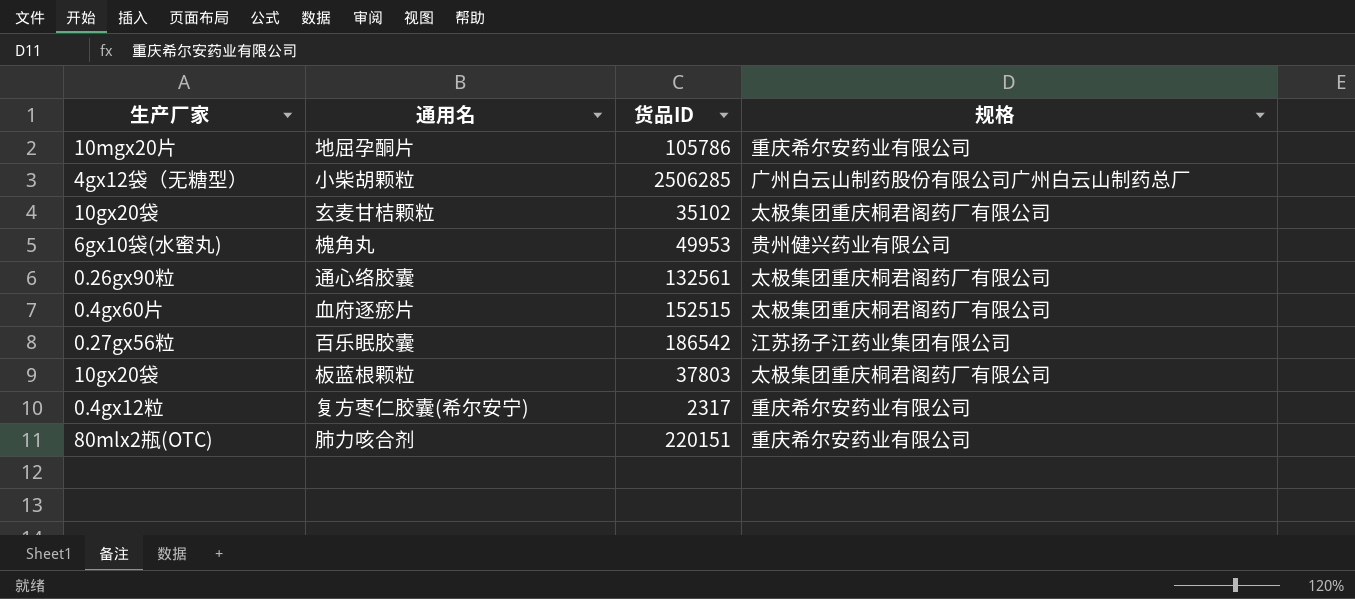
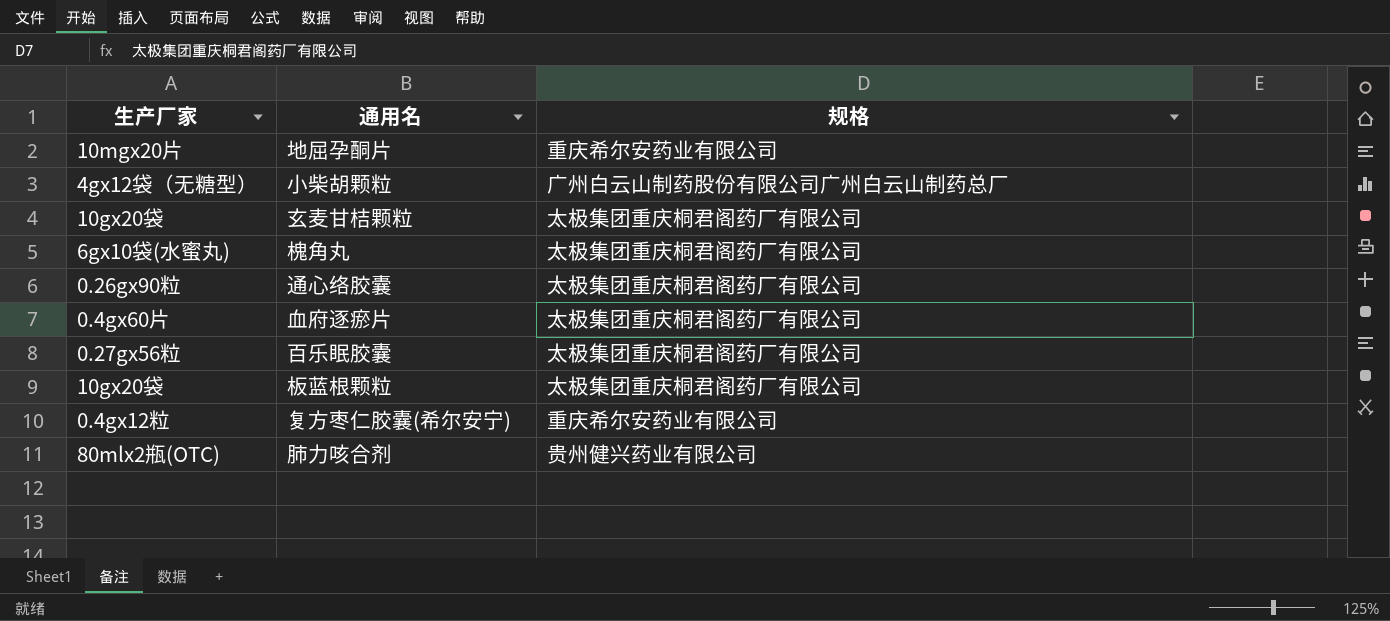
column 货品ID | position: 3 -> none
槐角丸 | 规格: 贵州健兴药业有限公司 -> 太极集团重庆桐君阁药厂有限公司
百乐眠胶囊 | 规格: 江苏扬子江药业集团有限公司 -> 太极集团重庆桐君阁药厂有限公司
肺力咳合剂 | 规格: 重庆希尔安药业有限公司 -> 贵州健兴药业有限公司

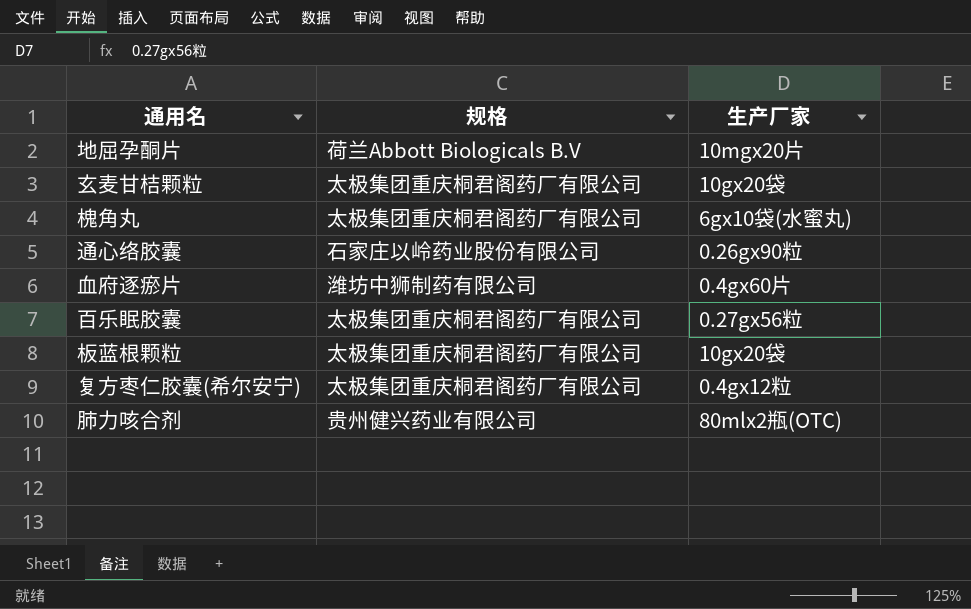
column 生产厂家 | position: 1 -> 3
row 小柴胡颗粒: 4gx12袋（无糖型） | 广州白云山制药股份有限公司广州白云山制药总厂 -> none
地屈孕酮片 | 规格: 重庆希尔安药业有限公司 -> 荷兰Abbott Biologicals B.V
通心络胶囊 | 规格: 太极集团重庆桐君阁药厂有限公司 -> 石家庄以岭药业股份有限公司
血府逐瘀片 | 规格: 太极集团重庆桐君阁药厂有限公司 -> 潍坊中狮制药有限公司
复方枣仁胶囊(希尔安宁) | 规格: 重庆希尔安药业有限公司 -> 太极集团重庆桐君阁药厂有限公司

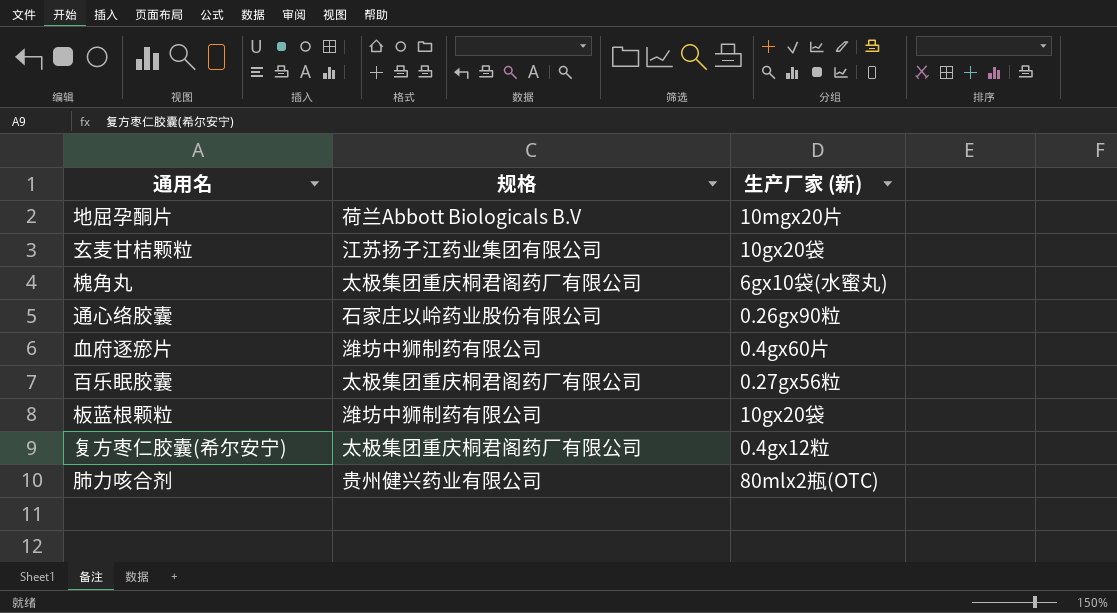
column name: 生产厂家 -> 生产厂家 (新)
玄麦甘桔颗粒 | 规格: 太极集团重庆桐君阁药厂有限公司 -> 江苏扬子江药业集团有限公司
板蓝根颗粒 | 规格: 太极集团重庆桐君阁药厂有限公司 -> 潍坊中狮制药有限公司

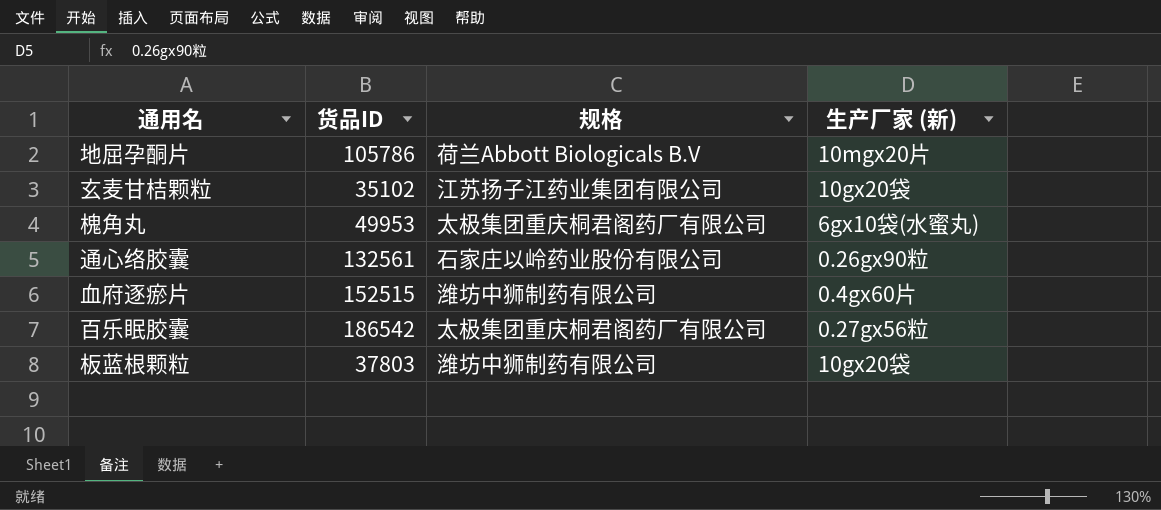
column 货品ID | position: none -> 2
row 复方枣仁胶囊(希尔安宁): 太极集团重庆桐君阁药厂有限公司 | 0.4gx12粒 -> none
row 肺力咳合剂: 贵州健兴药业有限公司 | 80mlx2瓶(OTC) -> none

